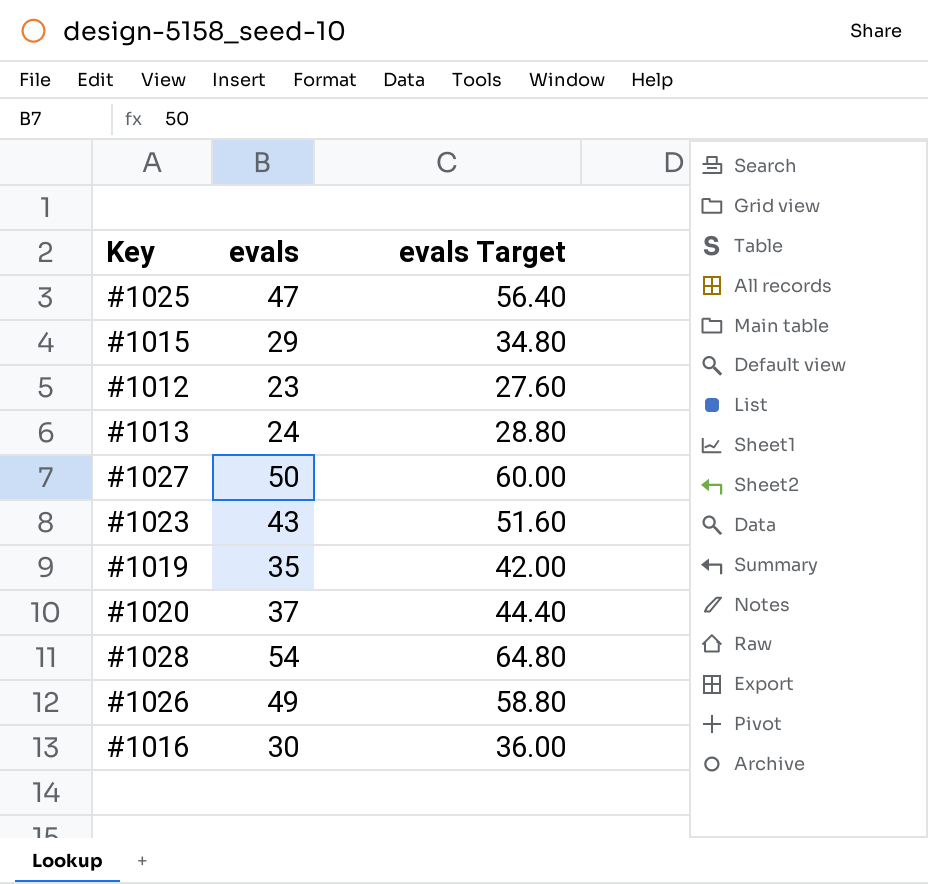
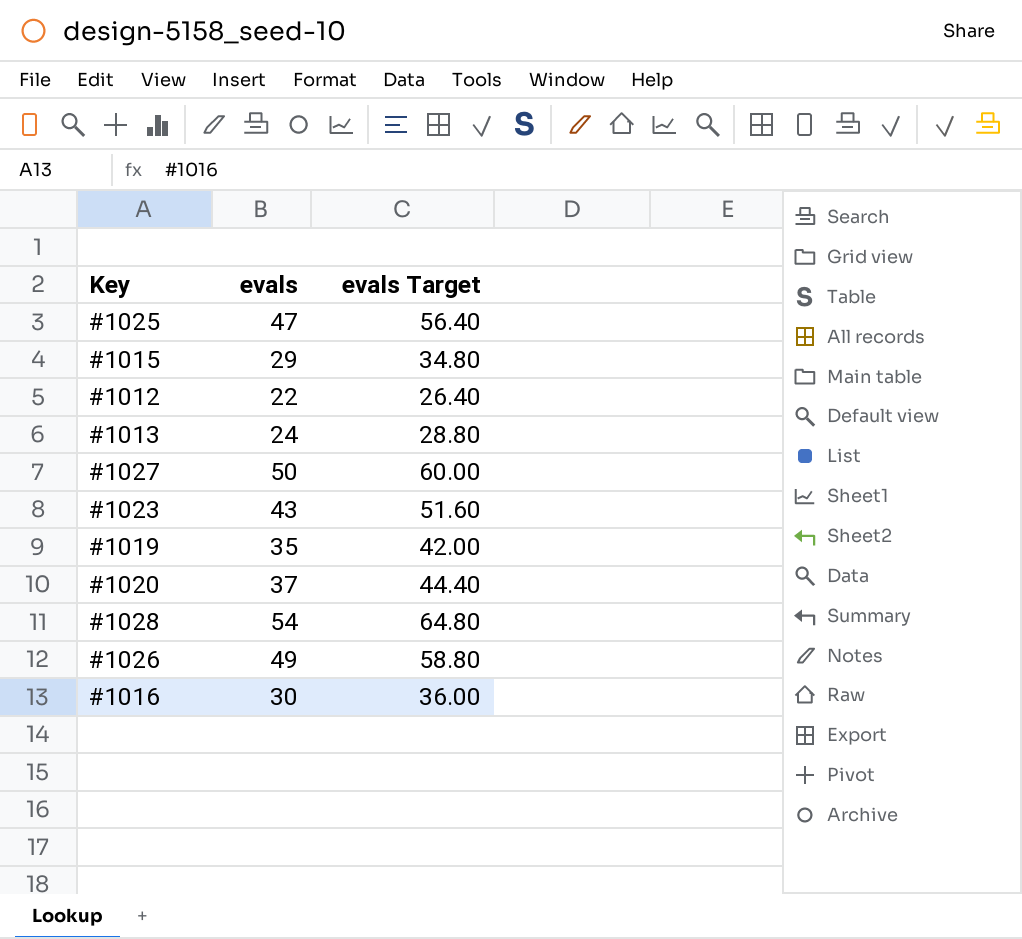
#1012 | evals: 23 -> 22
#1012 | evals Target: 27.60 -> 26.40

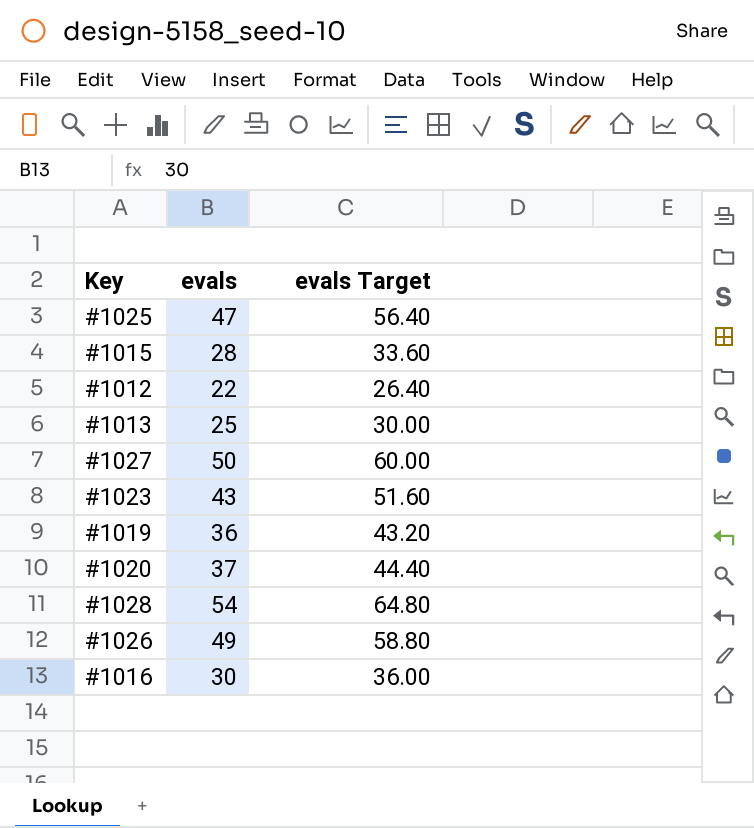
#1015 | evals: 29 -> 28
#1015 | evals Target: 34.80 -> 33.60
#1013 | evals: 24 -> 25
#1013 | evals Target: 28.80 -> 30.00
#1019 | evals: 35 -> 36
#1019 | evals Target: 42.00 -> 43.20

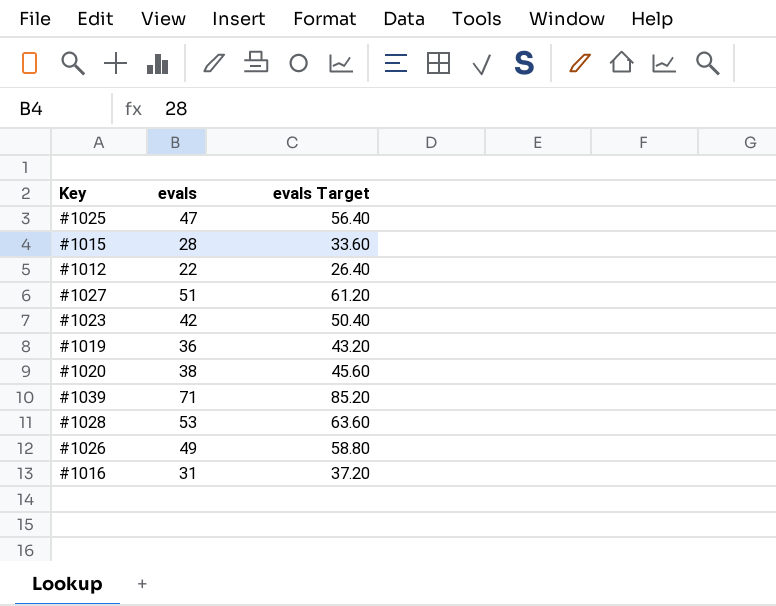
row #1013: 25 | 30.00 -> none
#1027 | evals: 50 -> 51
#1027 | evals Target: 60.00 -> 61.20
#1023 | evals: 43 -> 42
#1023 | evals Target: 51.60 -> 50.40
#1020 | evals: 37 -> 38
#1020 | evals Target: 44.40 -> 45.60
row #1039: none -> 71 | 85.20
#1028 | evals: 54 -> 53
#1028 | evals Target: 64.80 -> 63.60
#1016 | evals: 30 -> 31
#1016 | evals Target: 36.00 -> 37.20

